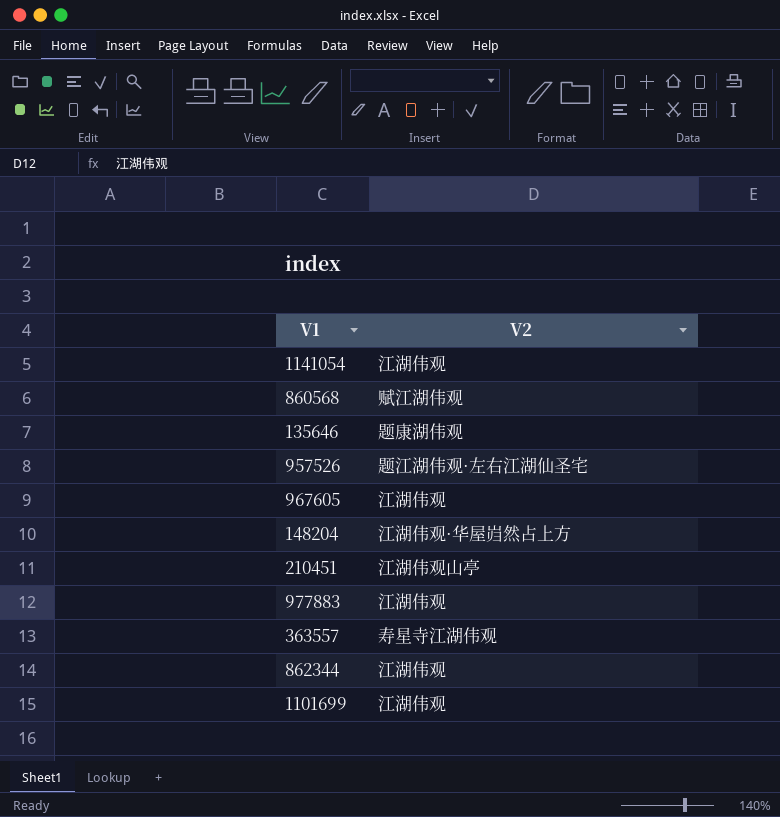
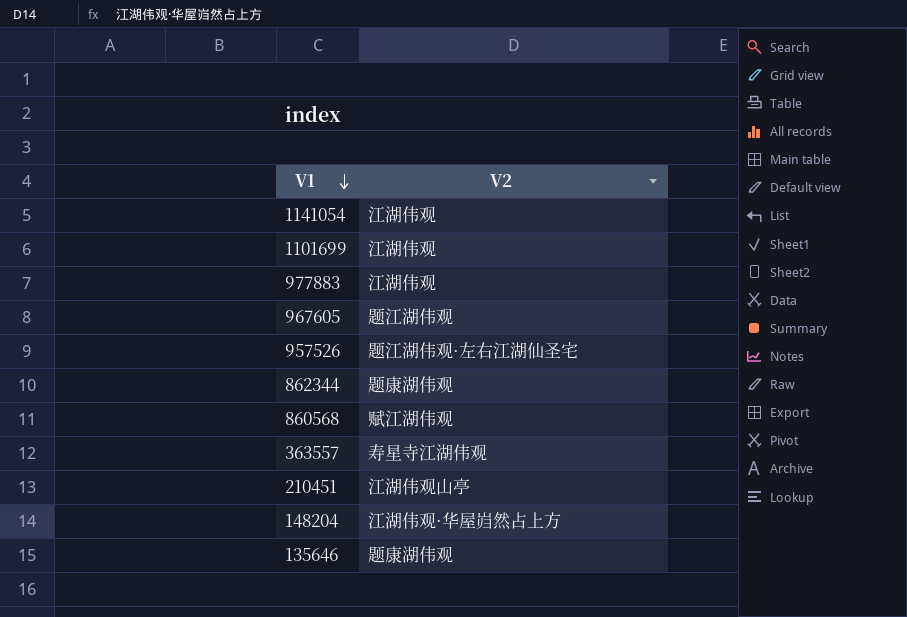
row order: none -> V1 descending
967605 | V2: 江湖伟观 -> 题江湖伟观
862344 | V2: 江湖伟观 -> 题康湖伟观

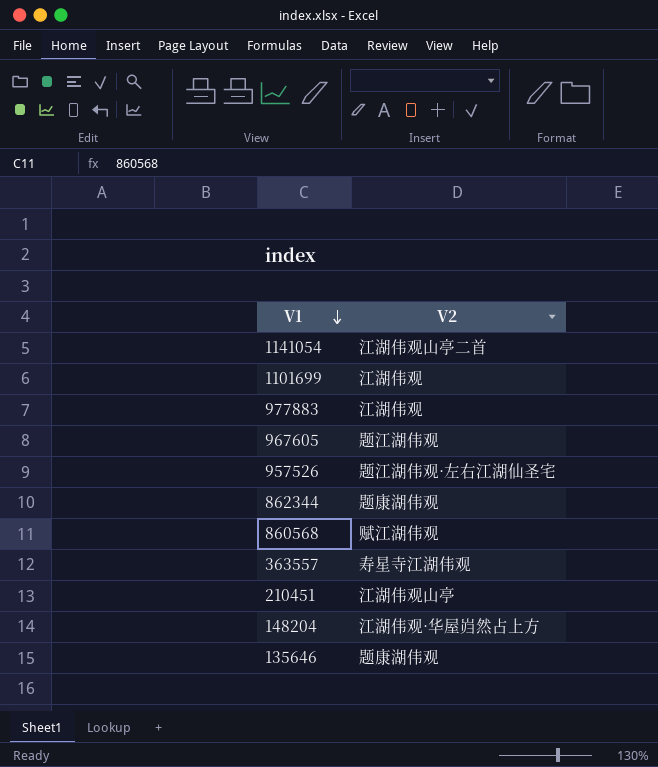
1141054 | V2: 江湖伟观 -> 江湖伟观山亭二首

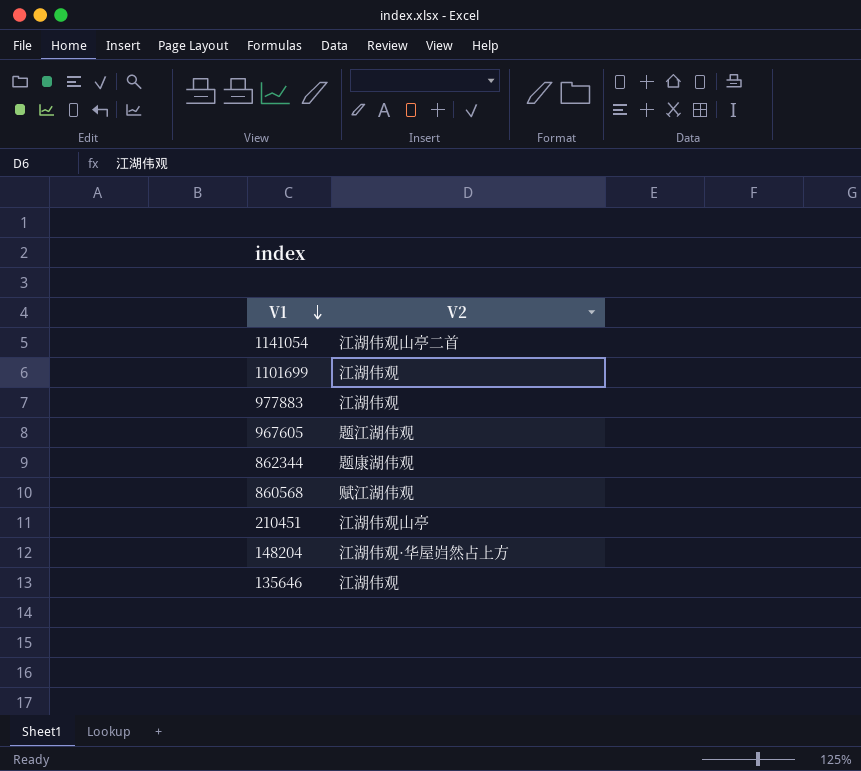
row 957526: 题江湖伟观·左右江湖仙圣宅 -> none
row 363557: 寿星寺江湖伟观 -> none
135646 | V2: 题康湖伟观 -> 江湖伟观

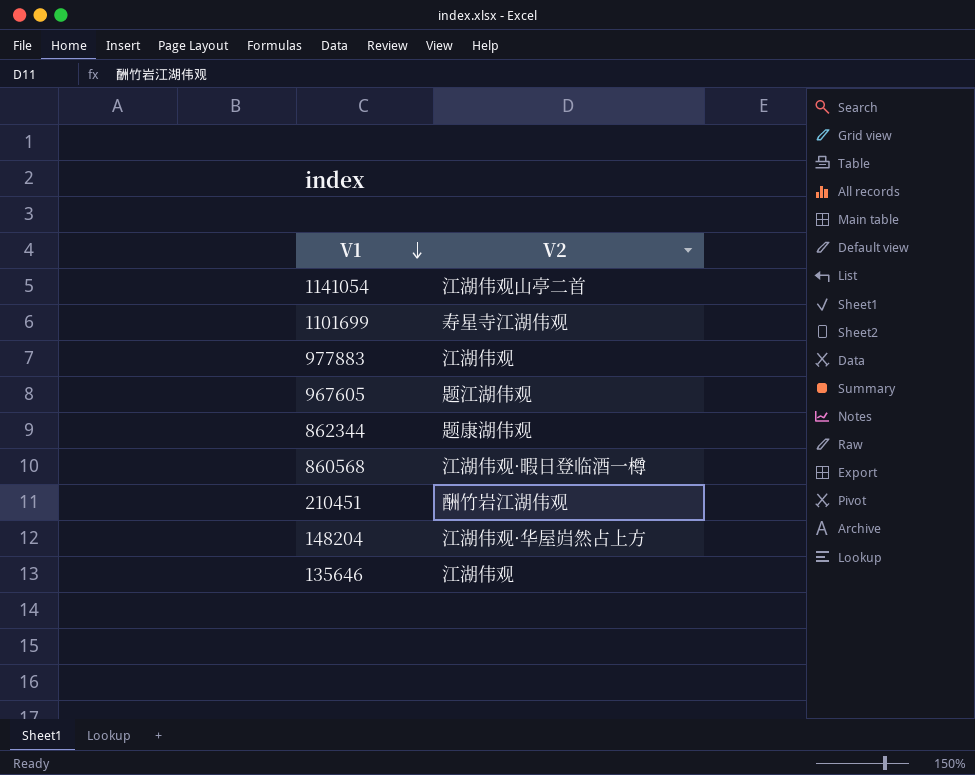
1101699 | V2: 江湖伟观 -> 寿星寺江湖伟观
860568 | V2: 赋江湖伟观 -> 江湖伟观·暇日登临酒一樽
210451 | V2: 江湖伟观山亭 -> 酬竹岩江湖伟观

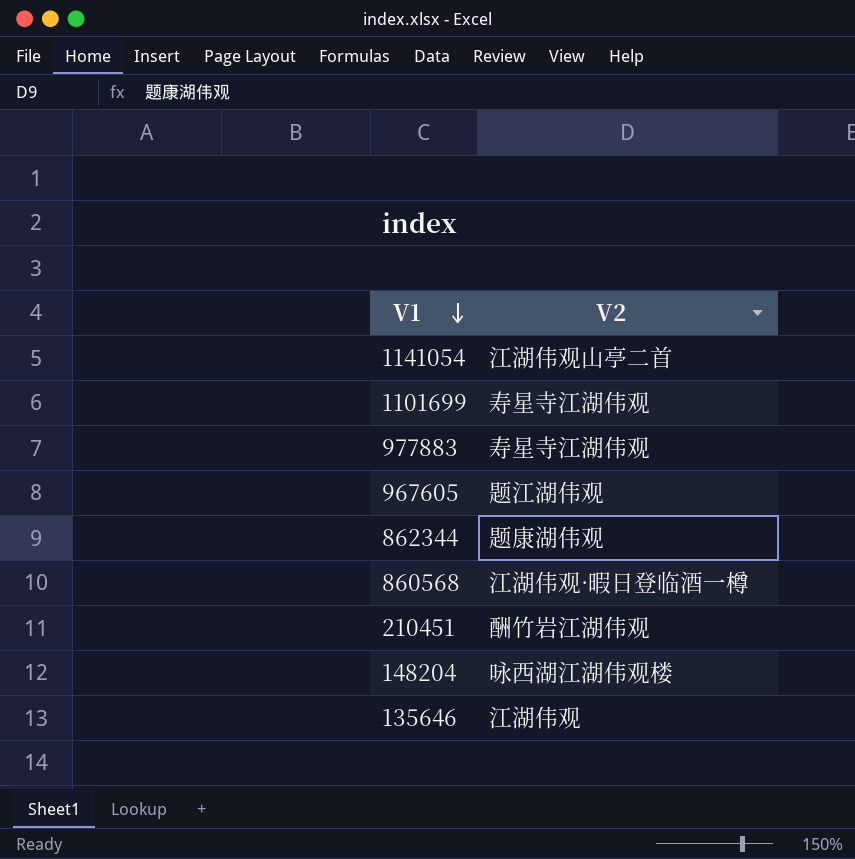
977883 | V2: 江湖伟观 -> 寿星寺江湖伟观
148204 | V2: 江湖伟观·华屋岿然占上方 -> 咏西湖江湖伟观楼

